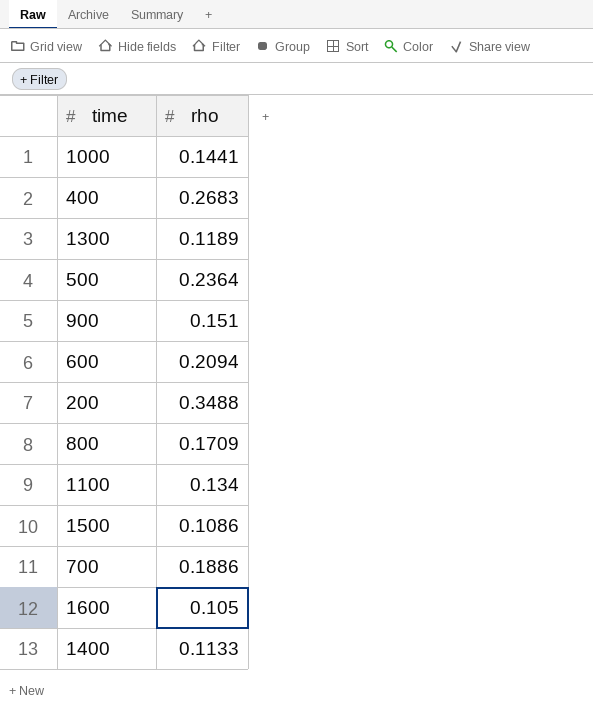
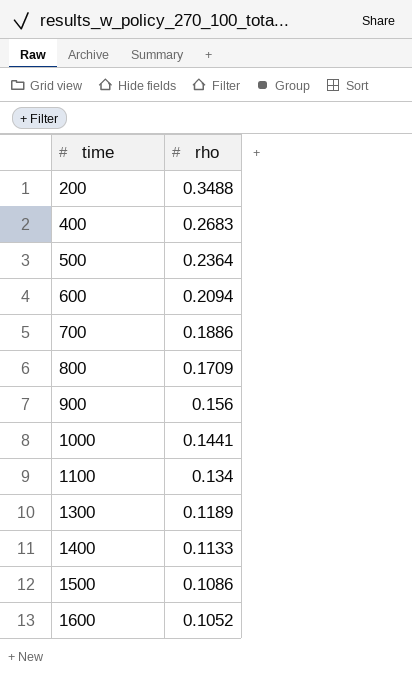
row order: none -> time ascending
900 | rho: 0.151 -> 0.156
1600 | rho: 0.105 -> 0.1052

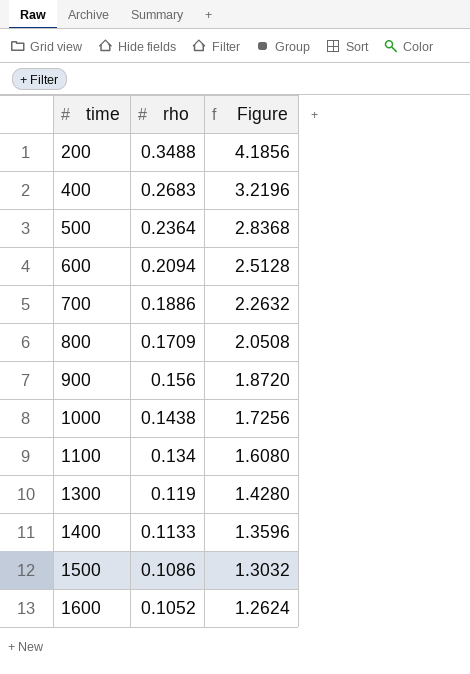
column Figure | formula: none -> [rho] * 12
1000 | rho: 0.1441 -> 0.1438
1300 | rho: 0.1189 -> 0.119

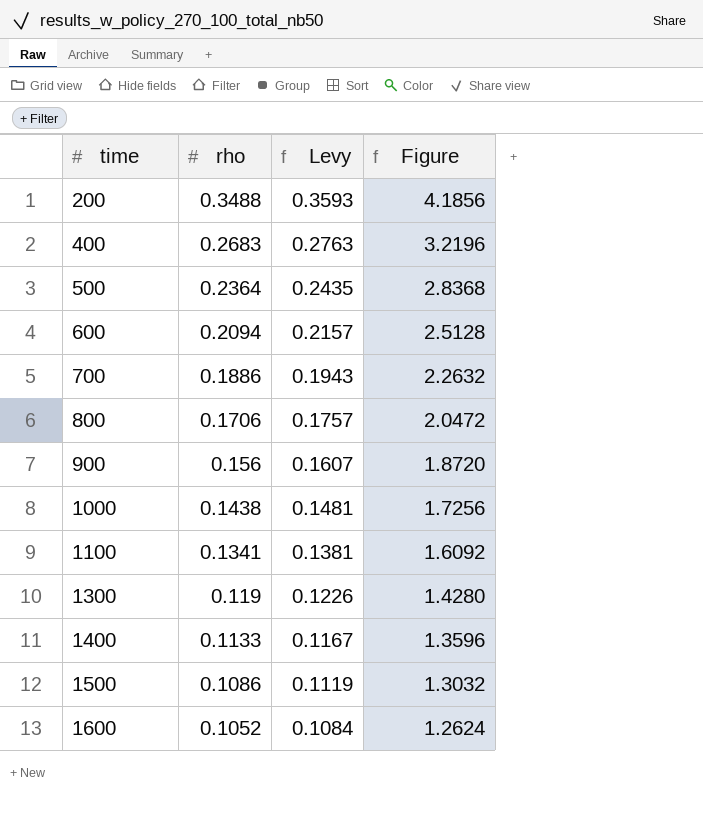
column Levy | formula: none -> [rho] * 1.03
800 | rho: 0.1709 -> 0.1706
800 | Figure: 2.0508 -> 2.0472
1100 | rho: 0.134 -> 0.1341
1100 | Figure: 1.6080 -> 1.6092

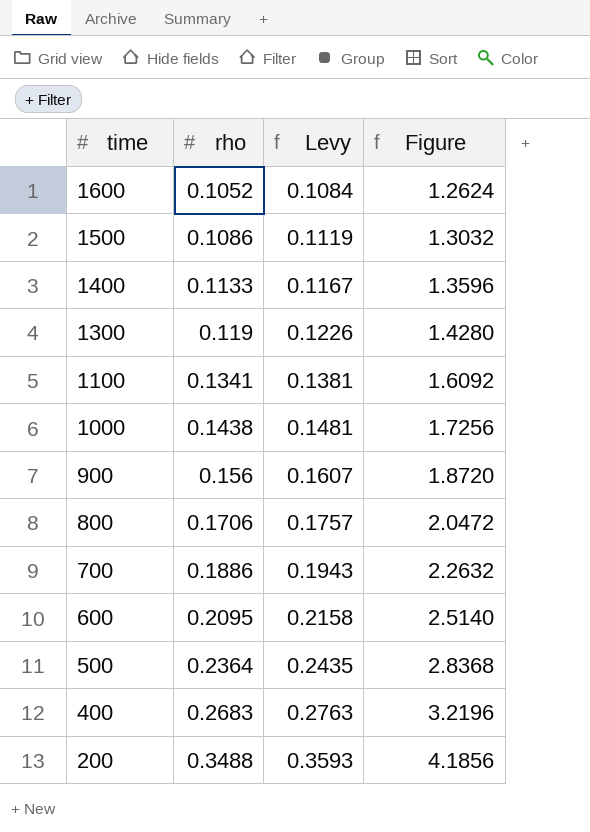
row order: time ascending -> time descending
600 | rho: 0.2094 -> 0.2095
600 | Levy: 0.2157 -> 0.2158
600 | Figure: 2.5128 -> 2.5140

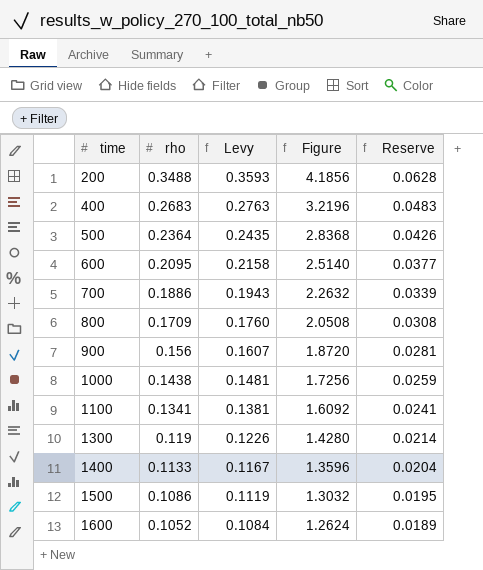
row order: time descending -> time ascending
column Reserve | formula: none -> [rho] * 0.18
800 | rho: 0.1706 -> 0.1709
800 | Levy: 0.1757 -> 0.1760
800 | Figure: 2.0472 -> 2.0508

